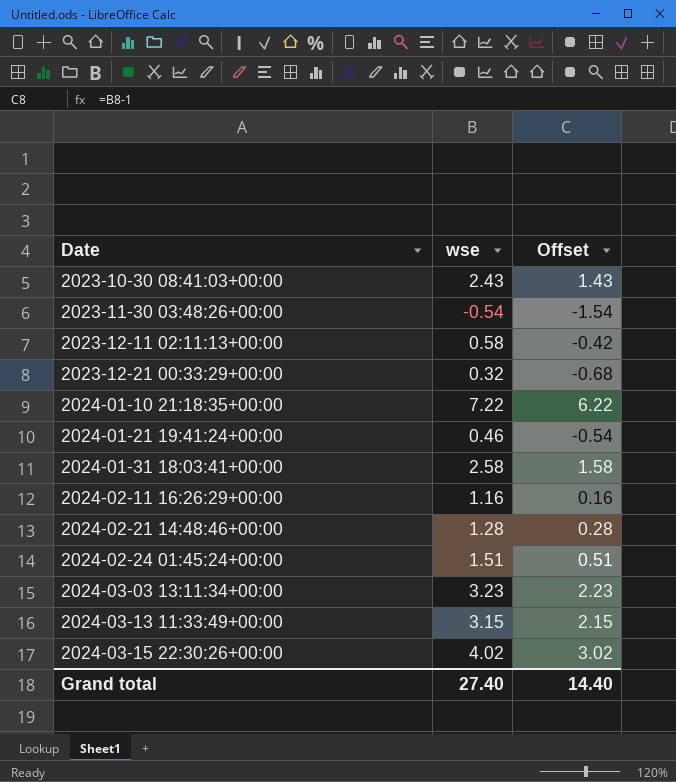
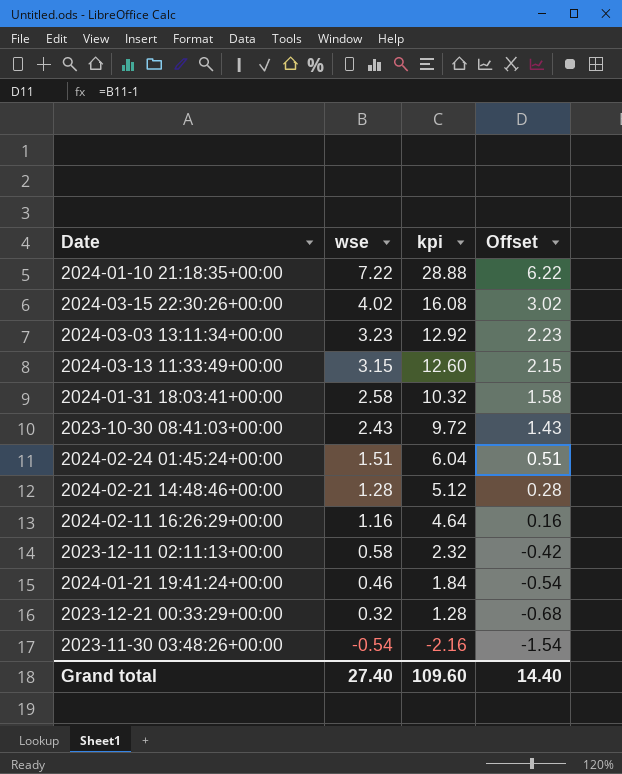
row order: Date ascending -> wse descending
column kpi | formula: none -> [wse] * 4

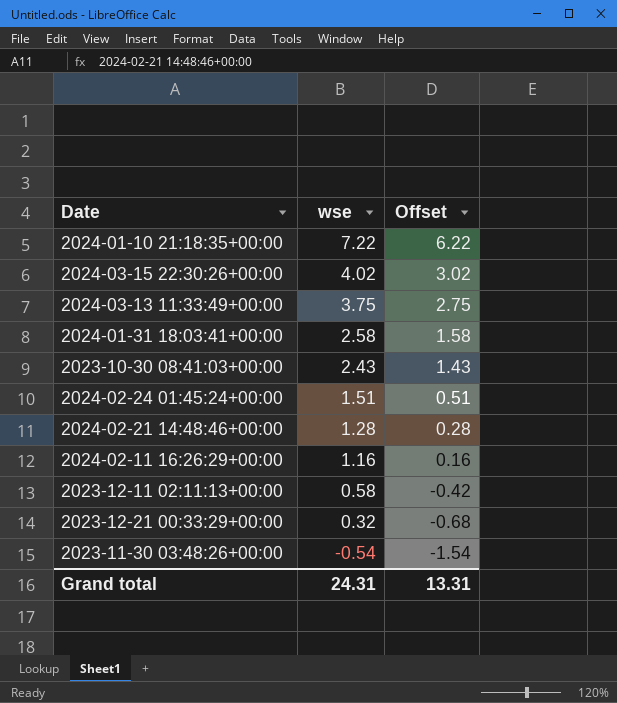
column kpi | formula: [wse] * 4 -> none
row 2024-03-03 13:11:34+00:00: 3.23 | 12.92 | 2.23 -> none
row 2024-01-21 19:41:24+00:00: 0.46 | 1.84 | -0.54 -> none
2024-03-13 11:33:49+00:00 | wse: 3.15 -> 3.75
2024-03-13 11:33:49+00:00 | Offset: 2.15 -> 2.75
Grand total | wse: 27.40 -> 24.31
Grand total | Offset: 14.40 -> 13.31

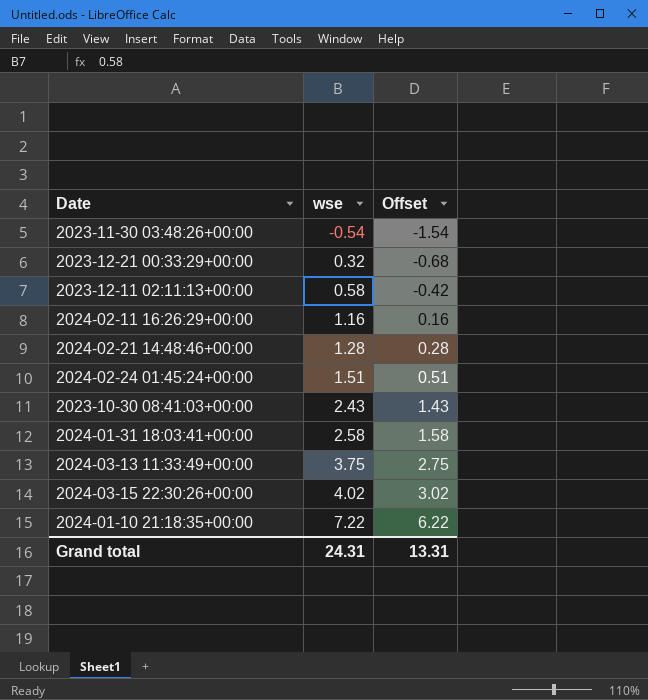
row order: wse descending -> wse ascending

